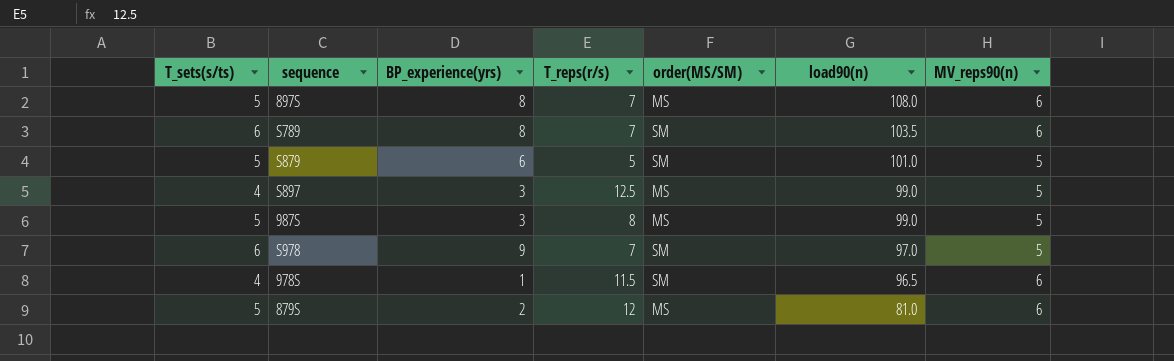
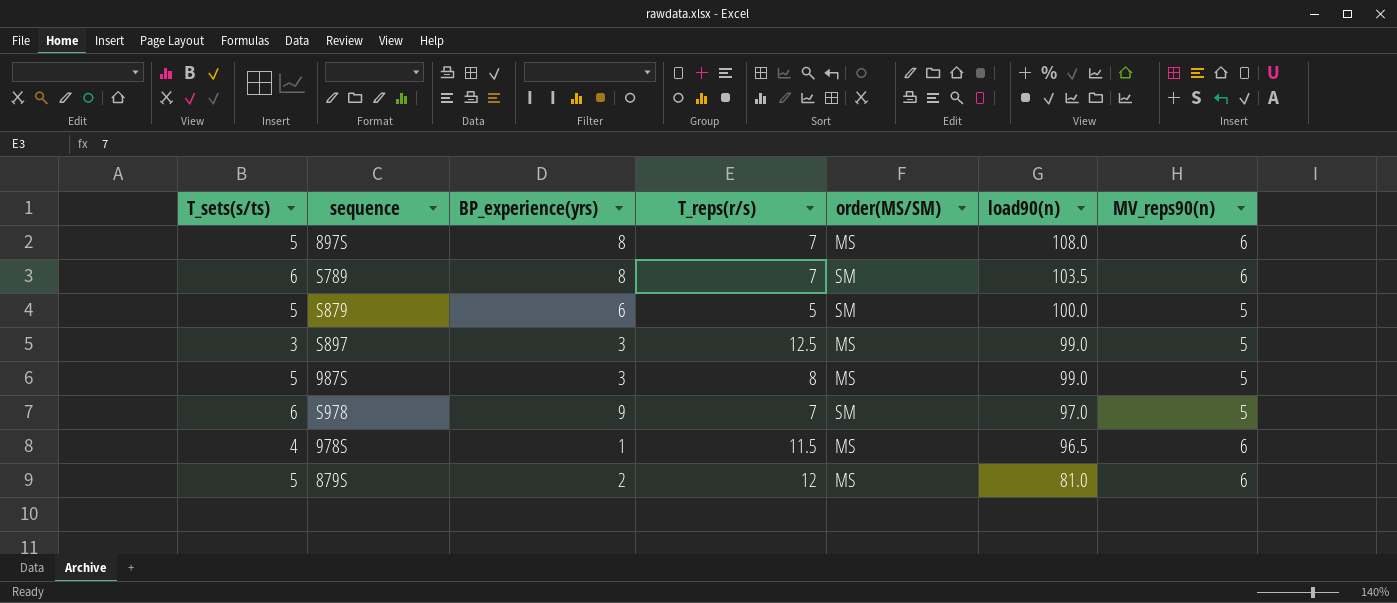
S879 | load90(n): 101.0 -> 100.0
S897 | T_sets(s/ts): 4 -> 3
978S | order(MS/SM): SM -> MS

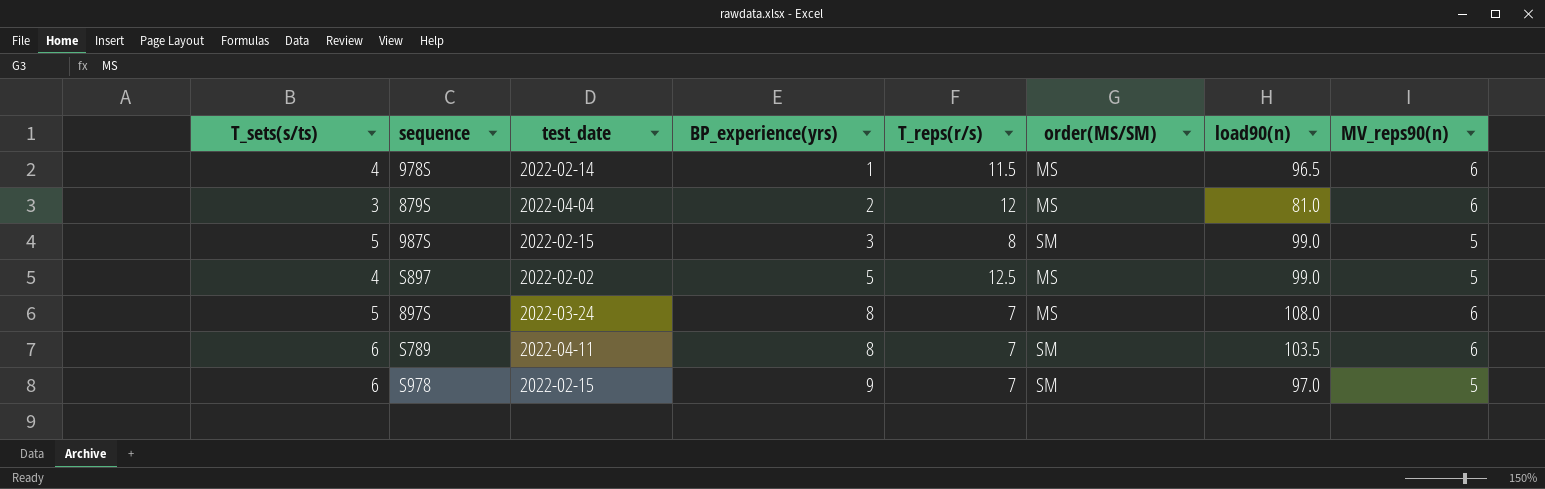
row order: load90(n) descending -> BP_experience(yrs) ascending
column test_date | position: none -> 3
row S879: 5 | 6 | 5 | SM | 100.0 | 5 -> none
879S | T_sets(s/ts): 5 -> 3
987S | order(MS/SM): MS -> SM
S897 | T_sets(s/ts): 3 -> 4
S897 | BP_experience(yrs): 3 -> 5

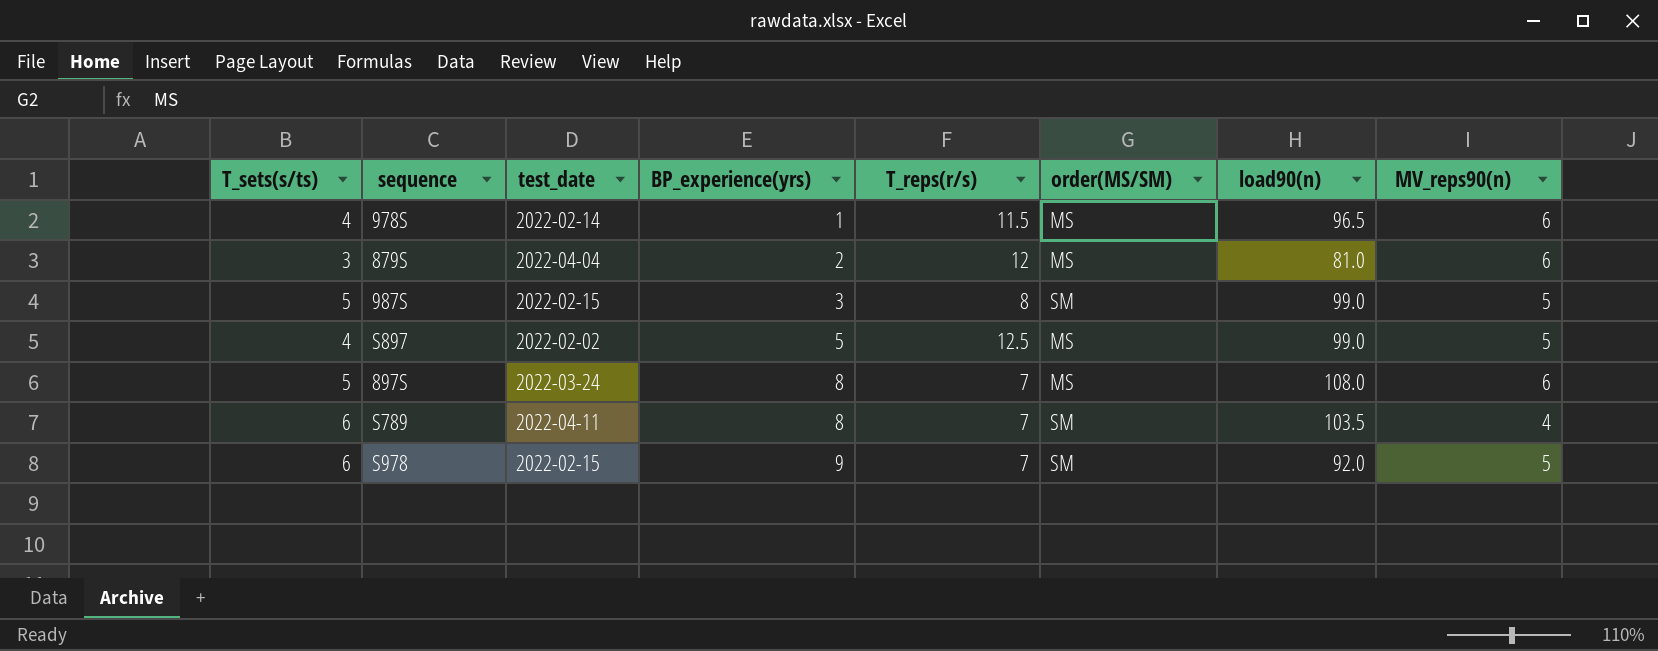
S789 | MV_reps90(n): 6 -> 4
S978 | load90(n): 97.0 -> 92.0

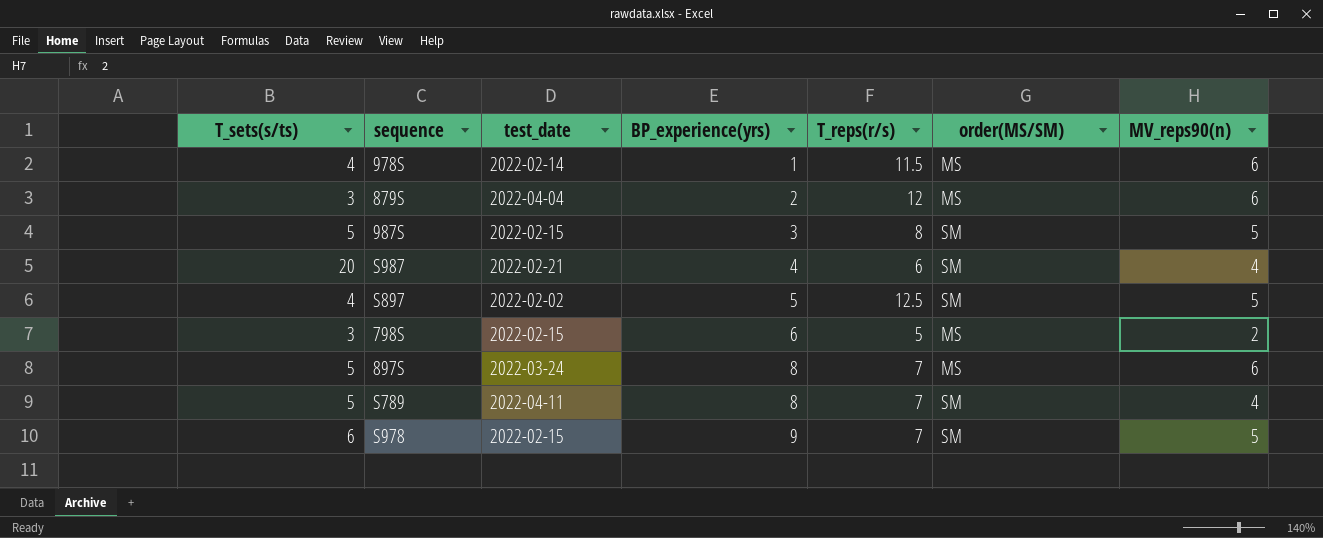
column load90(n) | position: 7 -> none
row S987: none -> 20 | 2022-02-21 | 4 | 6 | SM | 4
S897 | order(MS/SM): MS -> SM
row 798S: none -> 3 | 2022-02-15 | 6 | 5 | MS | 2
S789 | T_sets(s/ts): 6 -> 5

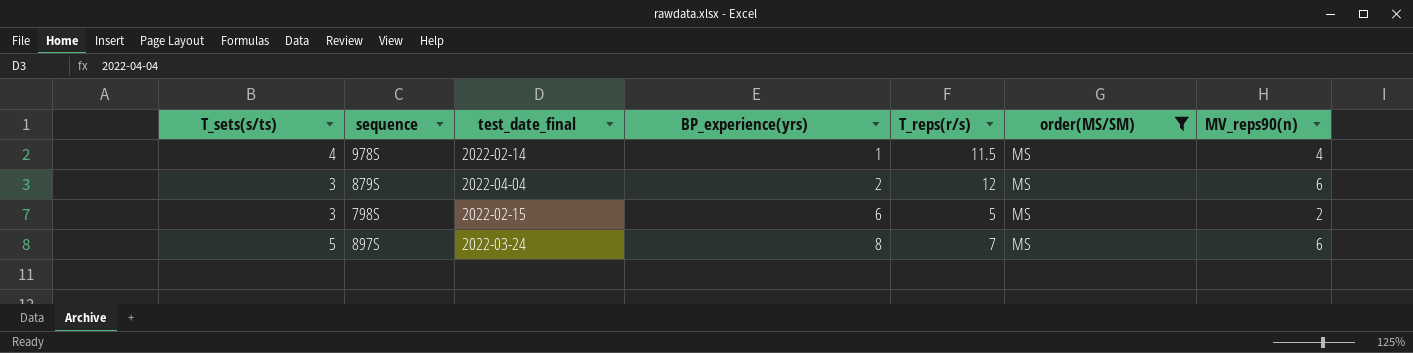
filter: none -> order(MS/SM) = MS
column name: test_date -> test_date_final
978S | MV_reps90(n): 6 -> 4

